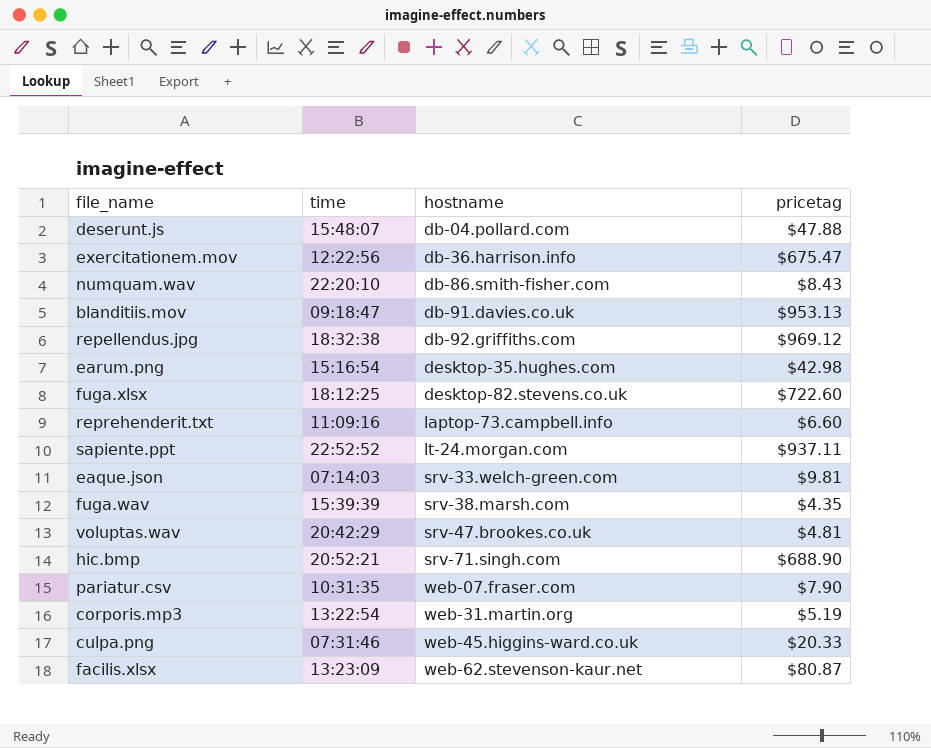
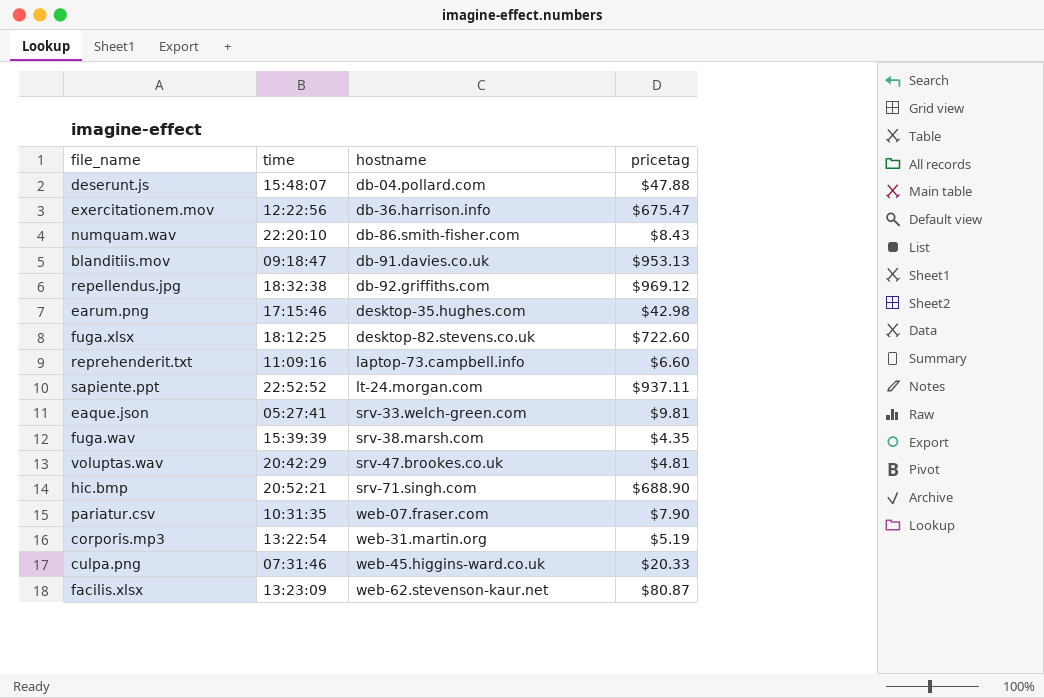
earum.png | time: 15:16:54 -> 17:15:46
eaque.json | time: 07:14:03 -> 05:27:41

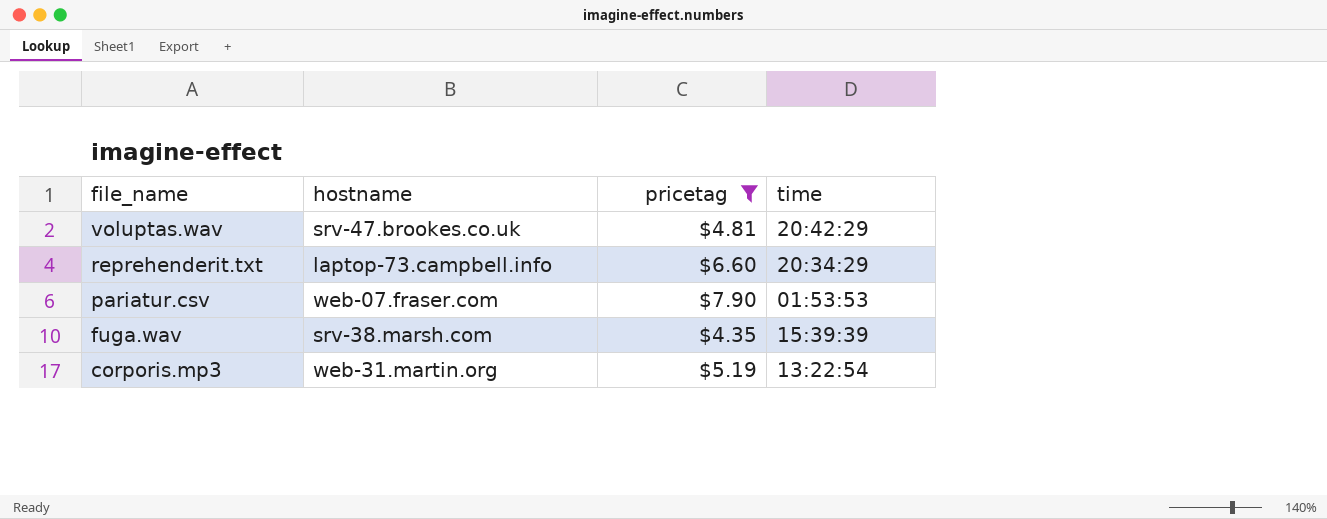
filter: none -> pricetag <= $7.90
row order: hostname ascending -> file_name descending
column time | position: 2 -> 4
reprehenderit.txt | time: 11:09:16 -> 20:34:29
pariatur.csv | time: 10:31:35 -> 01:53:53

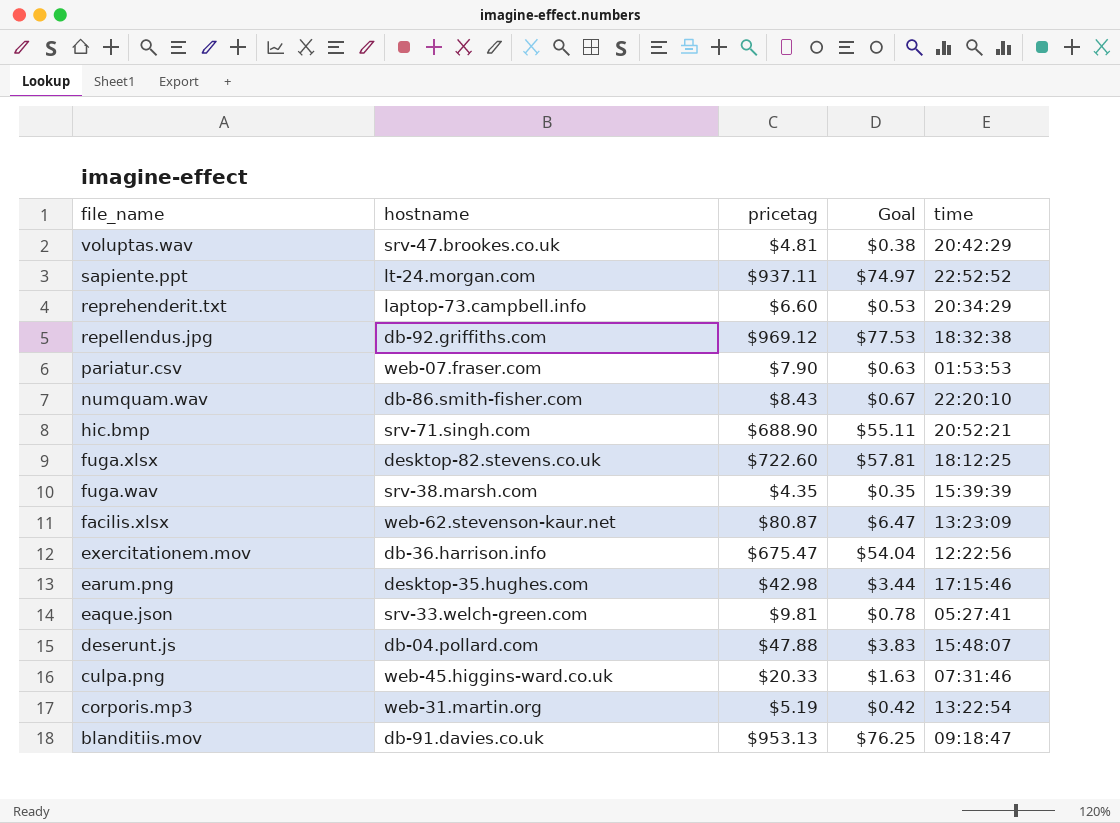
filter: pricetag <= $7.90 -> none
column Goal | formula: none -> [pricetag] * 0.08

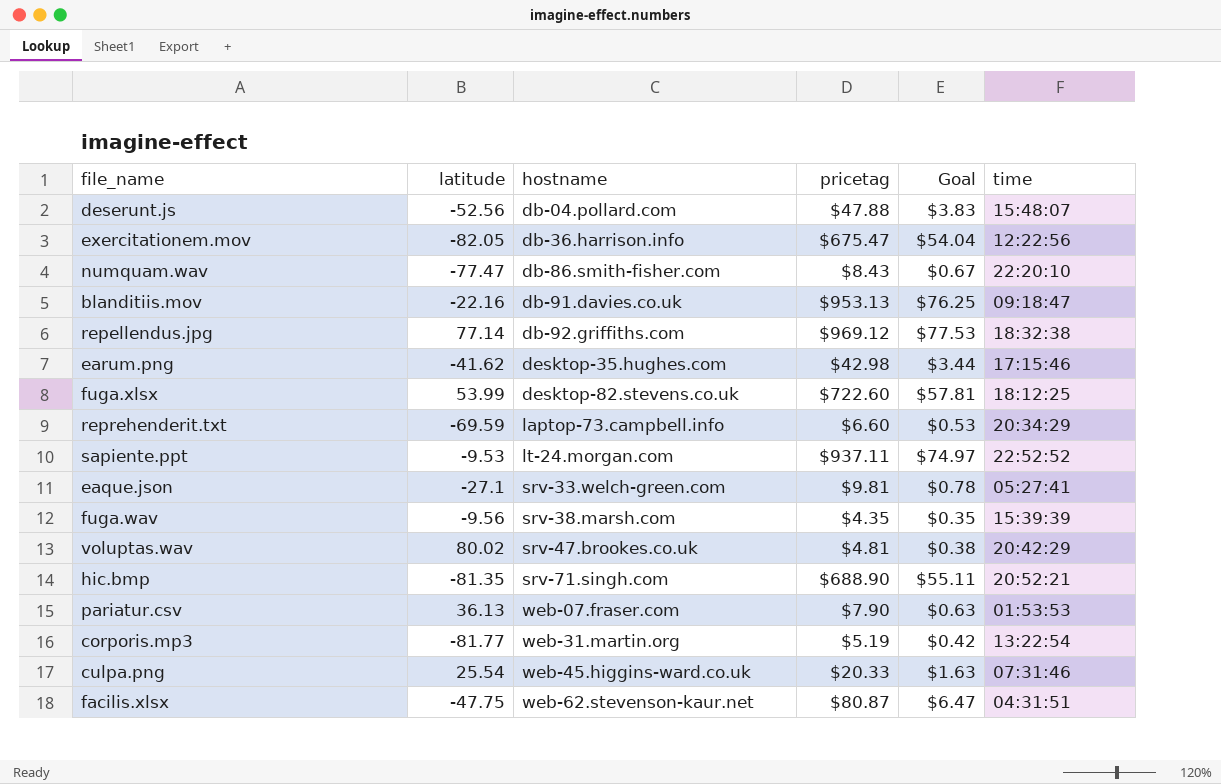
row order: file_name descending -> hostname ascending
column latitude | position: none -> 2
facilis.xlsx | time: 13:23:09 -> 04:31:51

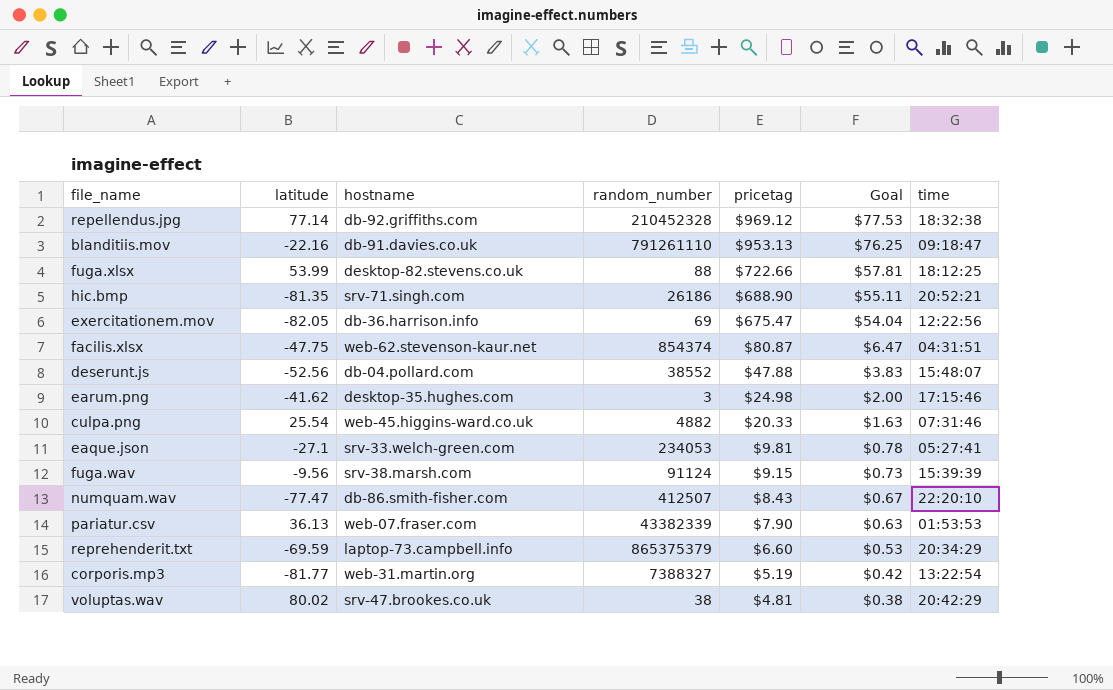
row order: hostname ascending -> pricetag descending
column random_number | position: none -> 4
row sapiente.ppt: -9.53 | lt-24.morgan.com | $937.11 | $74.97 | 22:52:52 -> none
fuga.xlsx | pricetag: $722.60 -> $722.66
earum.png | pricetag: $42.98 -> $24.98
earum.png | Goal: $3.44 -> $2.00
fuga.wav | pricetag: $4.35 -> $9.15
fuga.wav | Goal: $0.35 -> $0.73

